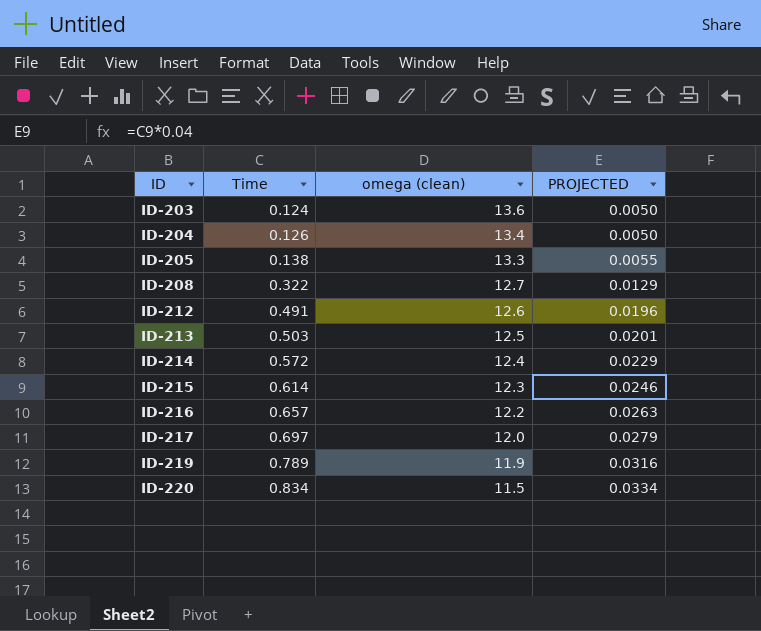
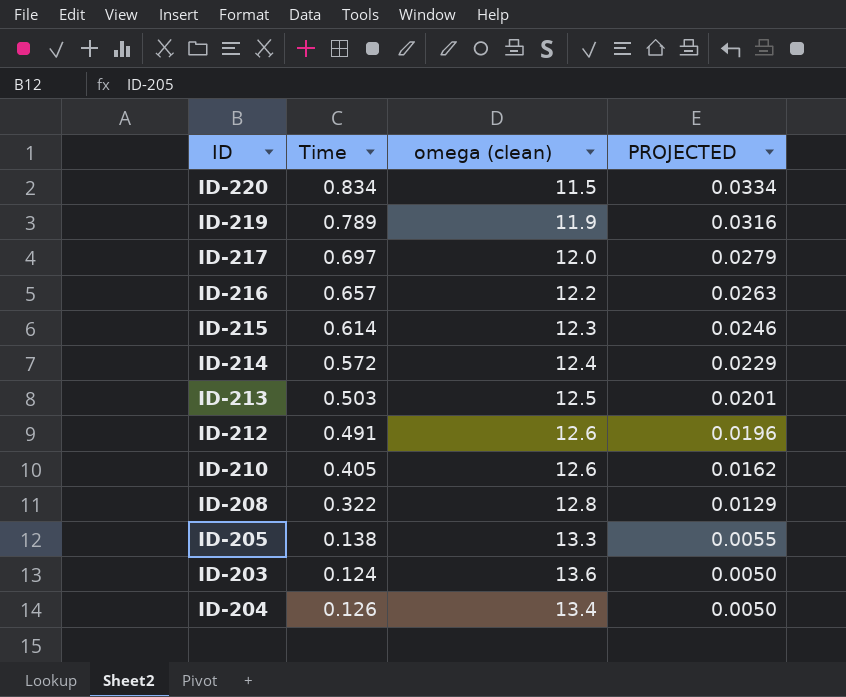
row order: ID ascending -> PROJECTED descending
row ID-210: none -> 0.405 | 12.6 | 0.0162
ID-208 | omega (clean): 12.7 -> 12.8

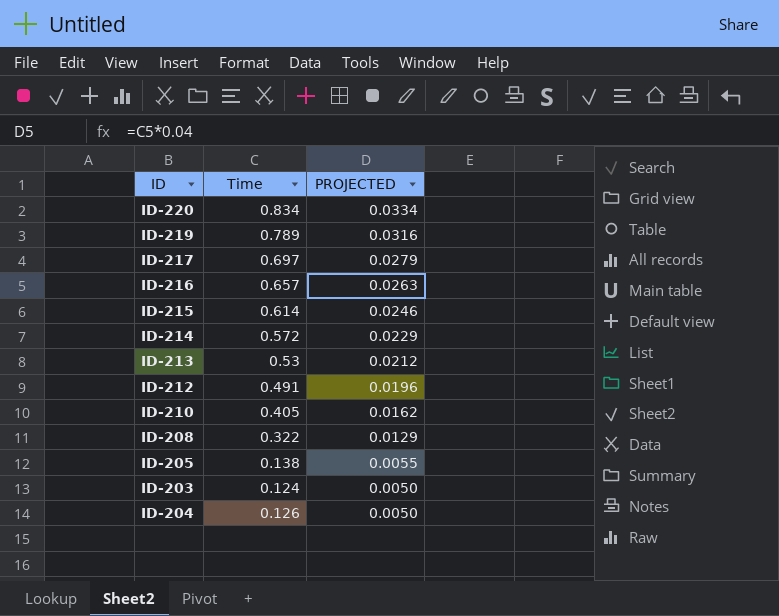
column omega (clean) | position: 3 -> none
ID-213 | Time: 0.503 -> 0.53
ID-213 | PROJECTED: 0.0201 -> 0.0212

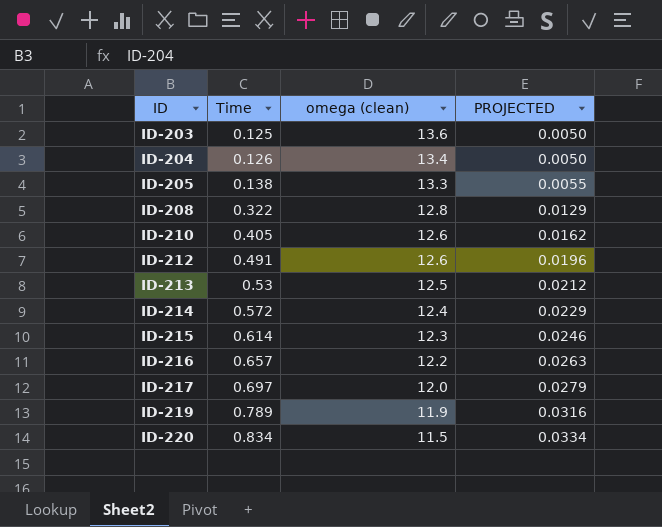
row order: PROJECTED descending -> ID ascending
column omega (clean) | position: none -> 3
ID-203 | Time: 0.124 -> 0.125

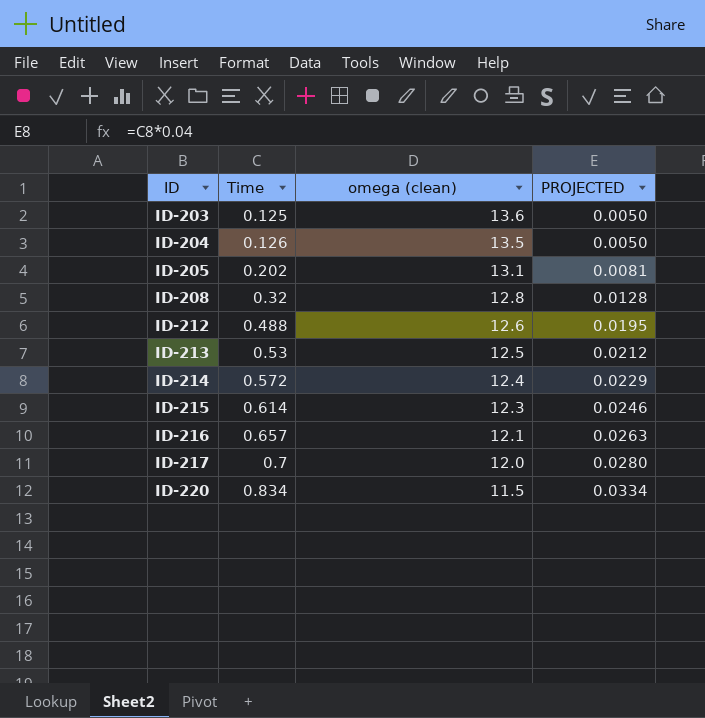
row ID-210: 0.405 | 12.6 | 0.0162 -> none
row ID-219: 0.789 | 11.9 | 0.0316 -> none
ID-204 | omega (clean): 13.4 -> 13.5
ID-205 | Time: 0.138 -> 0.202
ID-205 | omega (clean): 13.3 -> 13.1
ID-205 | PROJECTED: 0.0055 -> 0.0081
ID-208 | Time: 0.322 -> 0.32
ID-208 | PROJECTED: 0.0129 -> 0.0128
ID-212 | Time: 0.491 -> 0.488
ID-212 | PROJECTED: 0.0196 -> 0.0195
ID-216 | omega (clean): 12.2 -> 12.1
ID-217 | Time: 0.697 -> 0.7
ID-217 | PROJECTED: 0.0279 -> 0.0280

